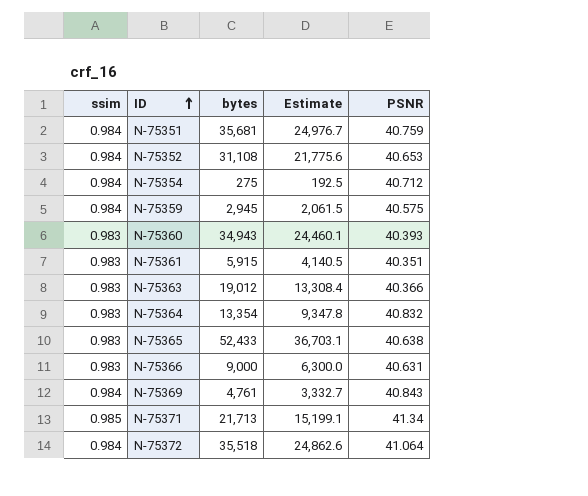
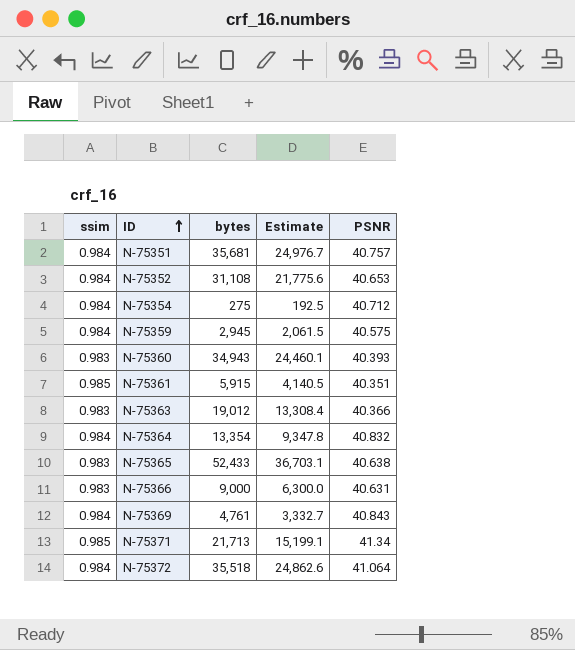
N-75351 | PSNR: 40.759 -> 40.757
N-75361 | ssim: 0.983 -> 0.985
N-75364 | ssim: 0.983 -> 0.984

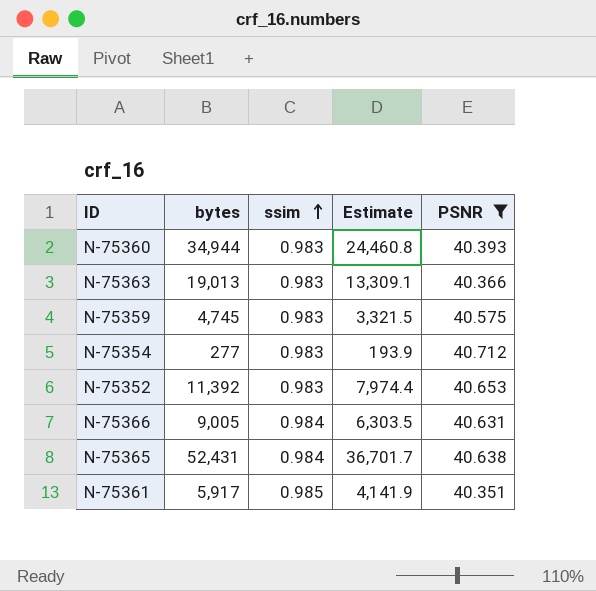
filter: none -> PSNR <= 40.712
row order: ID ascending -> ssim ascending
column ssim | position: 1 -> 3
N-75360 | bytes: 34,943 -> 34,944
N-75360 | Estimate: 24,460.1 -> 24,460.8
N-75363 | bytes: 19,012 -> 19,013
N-75363 | Estimate: 13,308.4 -> 13,309.1
N-75359 | bytes: 2,945 -> 4,745
N-75359 | ssim: 0.984 -> 0.983
N-75359 | Estimate: 2,061.5 -> 3,321.5
N-75354 | bytes: 275 -> 277
N-75354 | ssim: 0.984 -> 0.983
N-75354 | Estimate: 192.5 -> 193.9
N-75352 | bytes: 31,108 -> 11,392
N-75352 | ssim: 0.984 -> 0.983
N-75352 | Estimate: 21,775.6 -> 7,974.4
N-75366 | bytes: 9,000 -> 9,005
N-75366 | ssim: 0.983 -> 0.984
N-75366 | Estimate: 6,300.0 -> 6,303.5
N-75365 | bytes: 52,433 -> 52,431
N-75365 | ssim: 0.983 -> 0.984
N-75365 | Estimate: 36,703.1 -> 36,701.7
N-75361 | bytes: 5,915 -> 5,917
N-75361 | Estimate: 4,140.5 -> 4,141.9

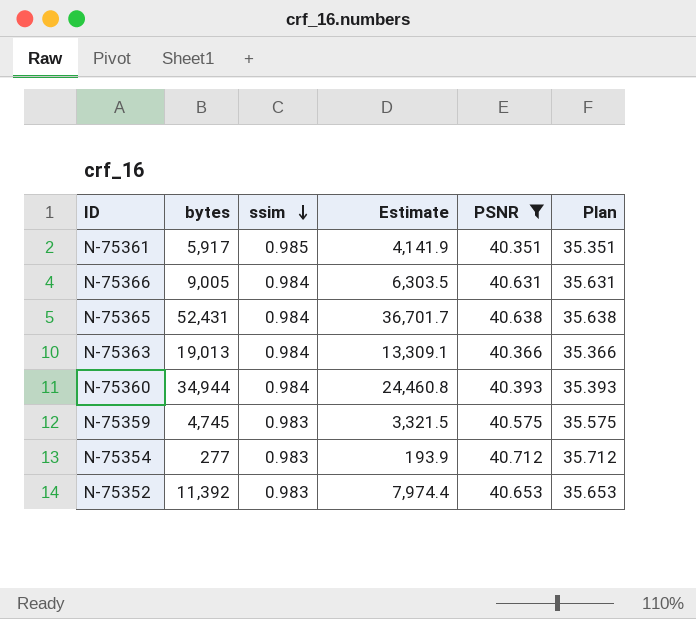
row order: ssim ascending -> ssim descending
column Plan | formula: none -> [PSNR] - 5
N-75363 | ssim: 0.983 -> 0.984
N-75360 | ssim: 0.983 -> 0.984

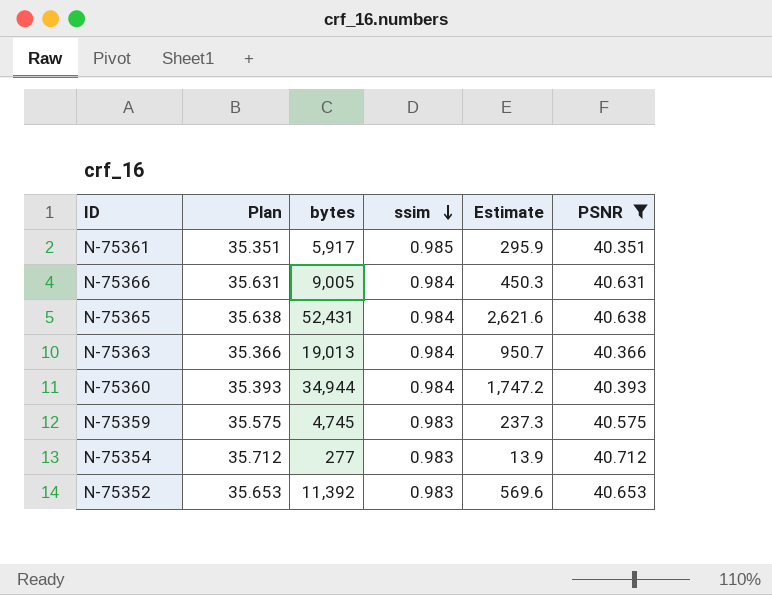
column Plan | position: 6 -> 2
column Estimate | formula: [bytes] * 0.7 -> [bytes] * 0.05

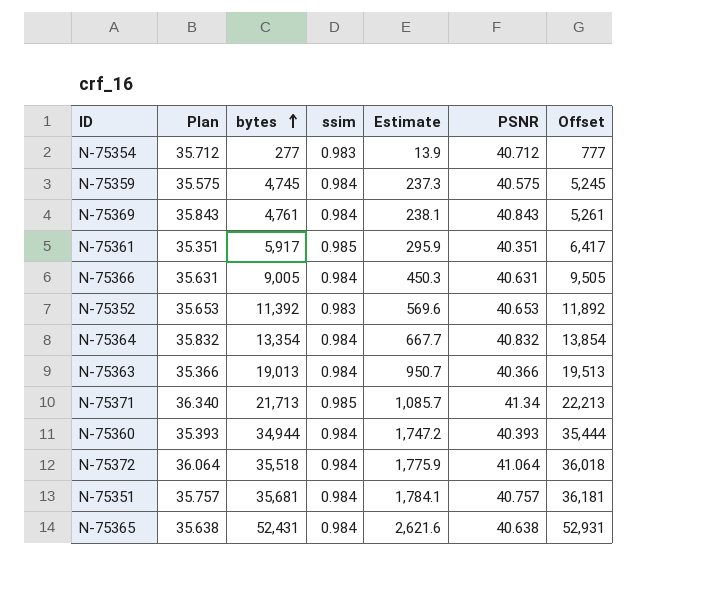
filter: PSNR <= 40.712 -> none
row order: ssim descending -> bytes ascending
column Offset | formula: none -> [bytes] + 500
N-75359 | ssim: 0.983 -> 0.984

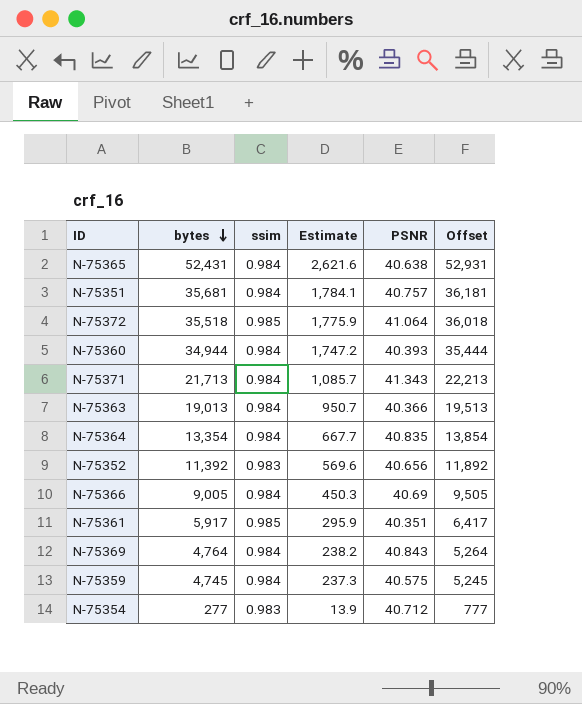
row order: bytes ascending -> bytes descending
column Plan | formula: [PSNR] - 5 -> none
N-75372 | ssim: 0.984 -> 0.985
N-75371 | ssim: 0.985 -> 0.984
N-75371 | PSNR: 41.34 -> 41.343
N-75364 | PSNR: 40.832 -> 40.835
N-75352 | PSNR: 40.653 -> 40.656
N-75366 | PSNR: 40.631 -> 40.69
N-75369 | bytes: 4,761 -> 4,764
N-75369 | Estimate: 238.1 -> 238.2
N-75369 | Offset: 5,261 -> 5,264

